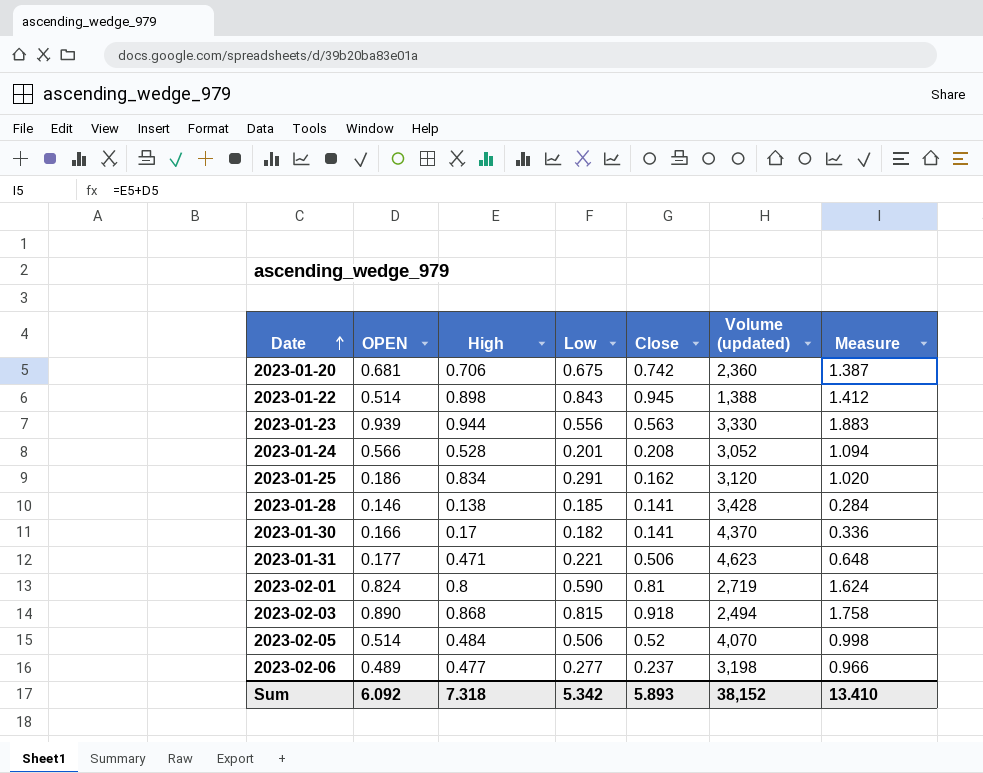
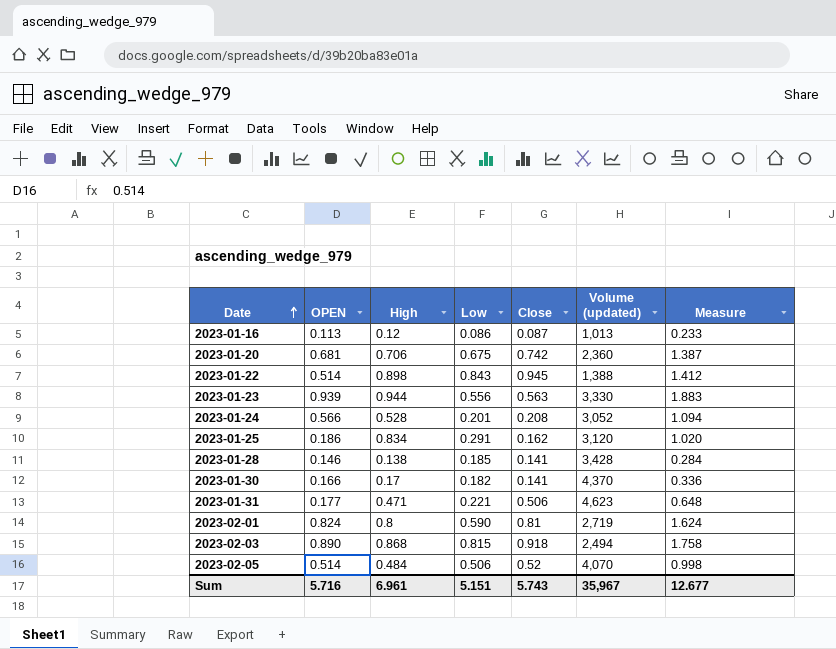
row 2023-02-06: 0.489 | 0.477 | 0.277 | 0.237 | 3,198 | 0.966 -> none
row 2023-01-16: none -> 0.113 | 0.12 | 0.086 | 0.087 | 1,013 | 0.233
Sum | OPEN: 6.092 -> 5.716
Sum | High: 7.318 -> 6.961
Sum | Low: 5.342 -> 5.151
Sum | Close: 5.893 -> 5.743
Sum | Volume (updated): 38,152 -> 35,967
Sum | Measure: 13.410 -> 12.677

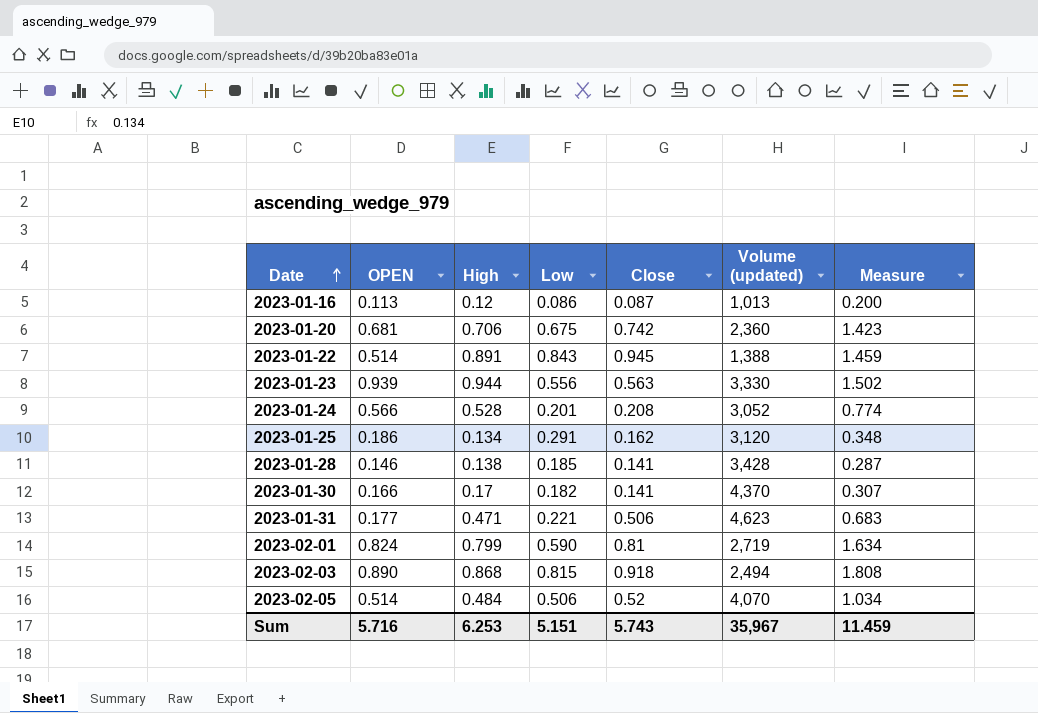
column Measure | formula: [OPEN] + [High] -> [OPEN] + [Close]
2023-01-22 | High: 0.898 -> 0.891
2023-01-25 | High: 0.834 -> 0.134
2023-02-01 | High: 0.8 -> 0.799
Sum | High: 6.961 -> 6.253
Sum | Measure: 12.677 -> 11.459

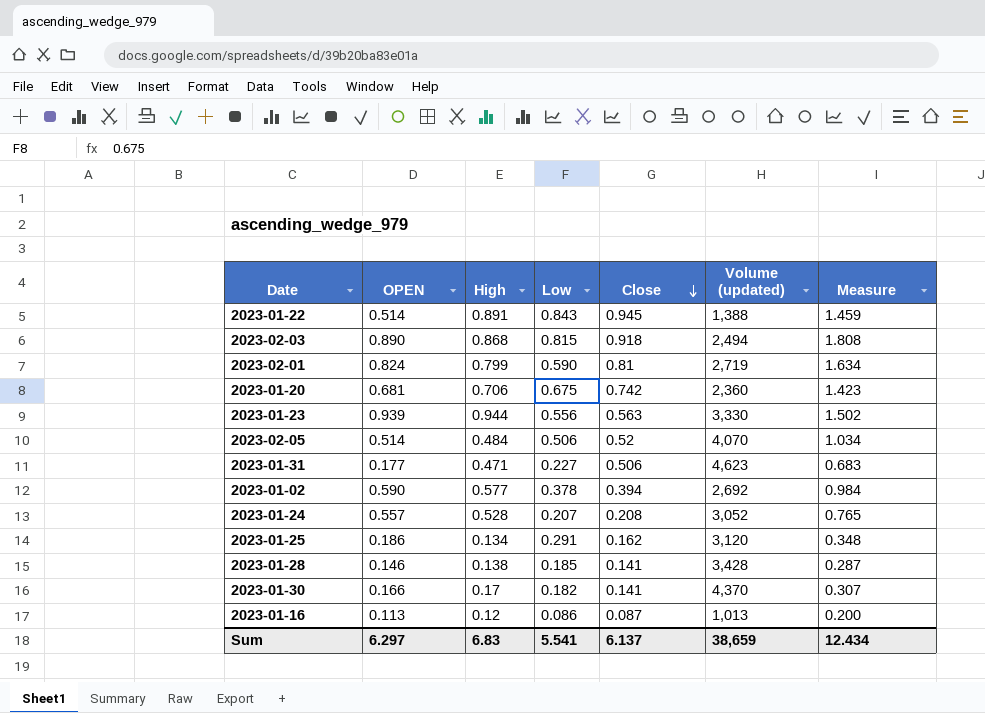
row order: Date ascending -> Close descending
2023-01-31 | Low: 0.221 -> 0.227
row 2023-01-02: none -> 0.590 | 0.577 | 0.378 | 0.394 | 2,692 | 0.984
2023-01-24 | OPEN: 0.566 -> 0.557
2023-01-24 | Low: 0.201 -> 0.207
2023-01-24 | Measure: 0.774 -> 0.765
Sum | OPEN: 5.716 -> 6.297
Sum | High: 6.253 -> 6.83
Sum | Low: 5.151 -> 5.541
Sum | Close: 5.743 -> 6.137
Sum | Volume (updated): 35,967 -> 38,659
Sum | Measure: 11.459 -> 12.434

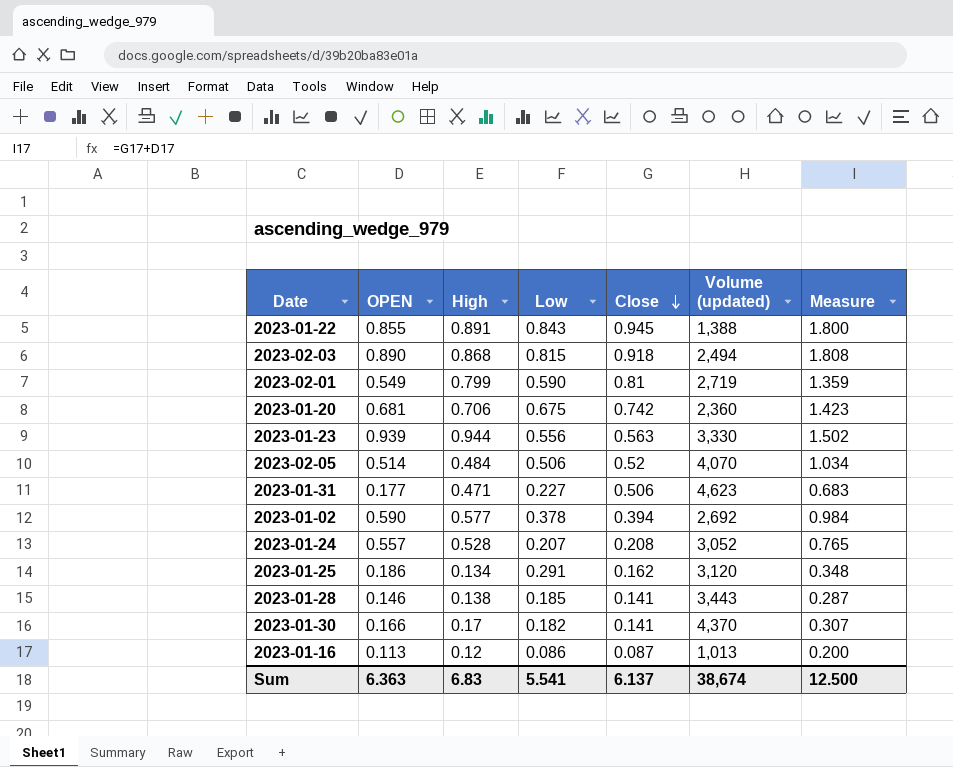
2023-01-22 | OPEN: 0.514 -> 0.855
2023-01-22 | Measure: 1.459 -> 1.800
2023-02-01 | OPEN: 0.824 -> 0.549
2023-02-01 | Measure: 1.634 -> 1.359
2023-01-28 | Volume (updated): 3,428 -> 3,443
Sum | OPEN: 6.297 -> 6.363
Sum | Volume (updated): 38,659 -> 38,674
Sum | Measure: 12.434 -> 12.500

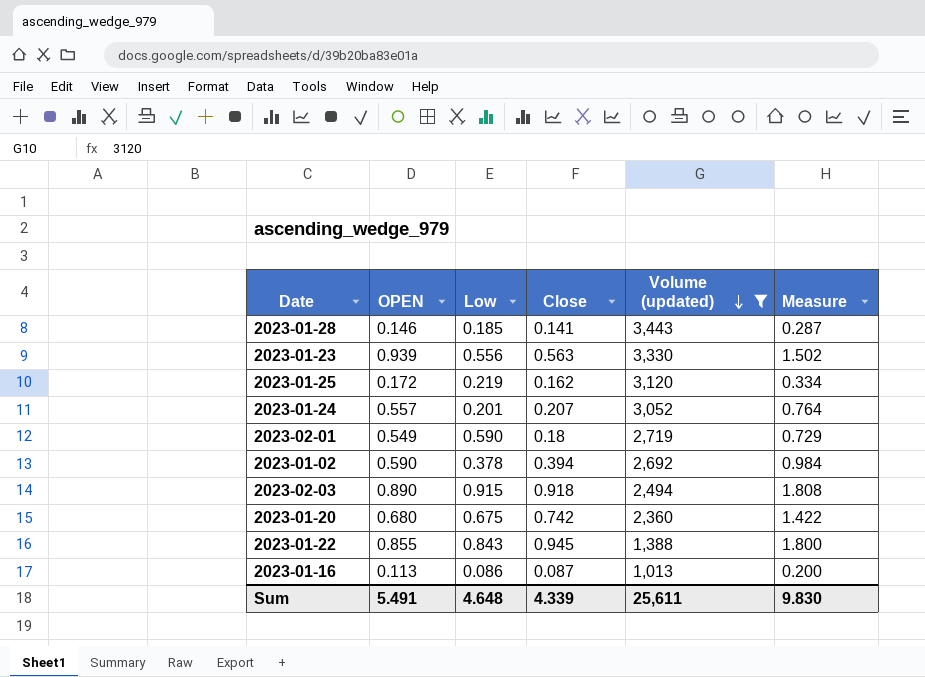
filter: none -> Volume (updated) <= 3,443
row order: Close descending -> Volume (updated) descending
column High | position: 3 -> none
2023-01-25 | OPEN: 0.186 -> 0.172
2023-01-25 | Low: 0.291 -> 0.219
2023-01-25 | Measure: 0.348 -> 0.334
2023-01-24 | Low: 0.207 -> 0.201
2023-01-24 | Close: 0.208 -> 0.207
2023-01-24 | Measure: 0.765 -> 0.764
2023-02-01 | Close: 0.81 -> 0.18
2023-02-01 | Measure: 1.359 -> 0.729
2023-02-03 | Low: 0.815 -> 0.915
2023-01-20 | OPEN: 0.681 -> 0.680
2023-01-20 | Measure: 1.423 -> 1.422
Sum | OPEN: 6.363 -> 5.491
Sum | Low: 5.541 -> 4.648
Sum | Close: 6.137 -> 4.339
Sum | Volume (updated): 38,674 -> 25,611
Sum | Measure: 12.500 -> 9.830

